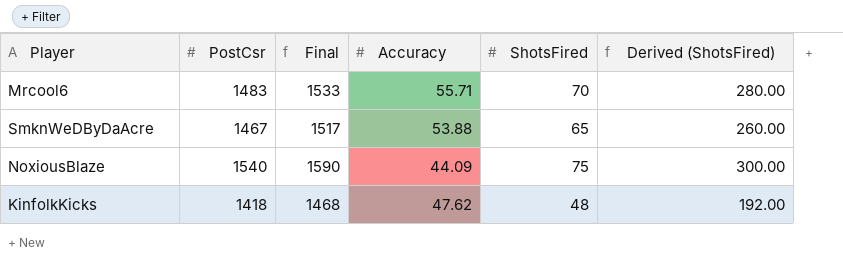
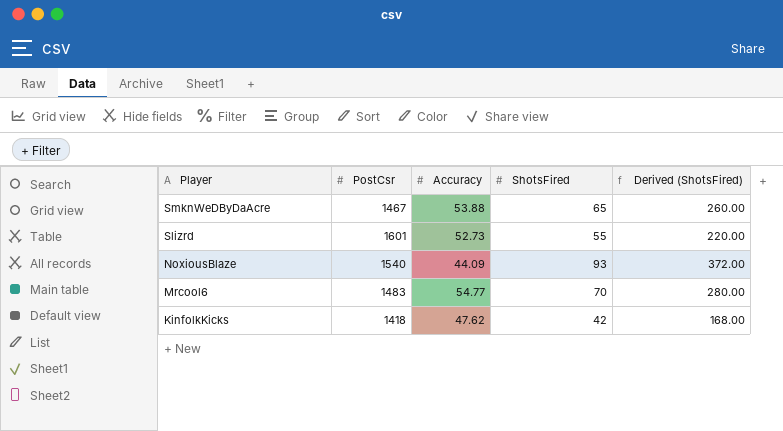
row order: none -> Player descending
column Final | formula: [PostCsr] + 50 -> none
row Slizrd: none -> 1601 | 52.73 | 55 | 220.00
NoxiousBlaze | ShotsFired: 75 -> 93
NoxiousBlaze | Derived (ShotsFired): 300.00 -> 372.00
Mrcool6 | Accuracy: 55.71 -> 54.77
KinfolkKicks | ShotsFired: 48 -> 42
KinfolkKicks | Derived (ShotsFired): 192.00 -> 168.00

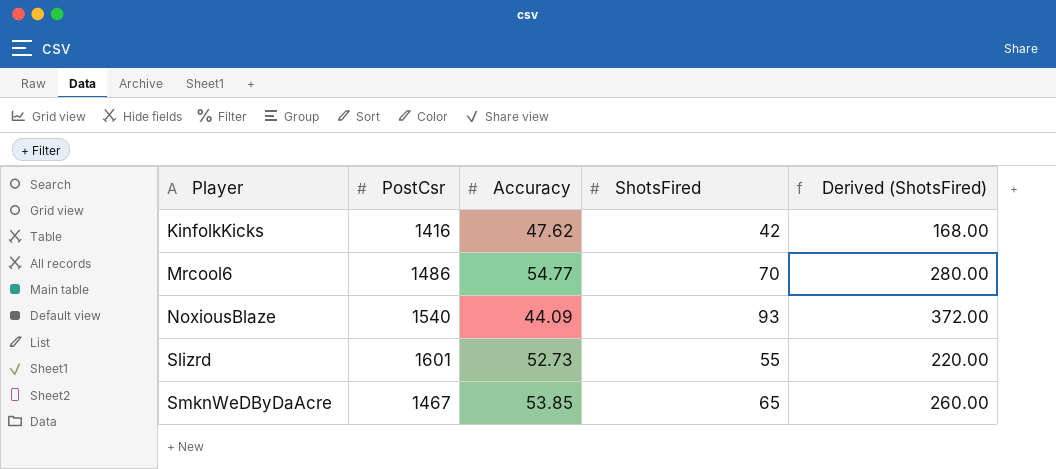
row order: Player descending -> Player ascending
KinfolkKicks | PostCsr: 1418 -> 1416
Mrcool6 | PostCsr: 1483 -> 1486
SmknWeDByDaAcre | Accuracy: 53.88 -> 53.85

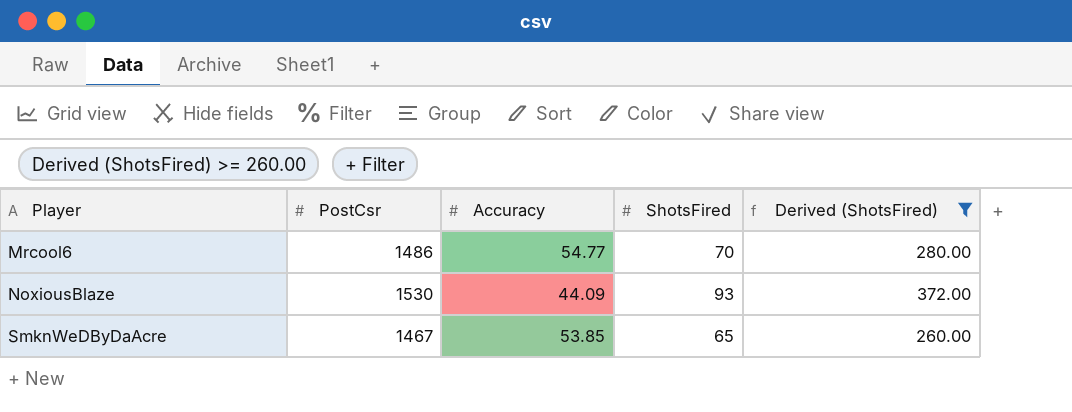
filter: none -> Derived (ShotsFired) >= 260.00
NoxiousBlaze | PostCsr: 1540 -> 1530

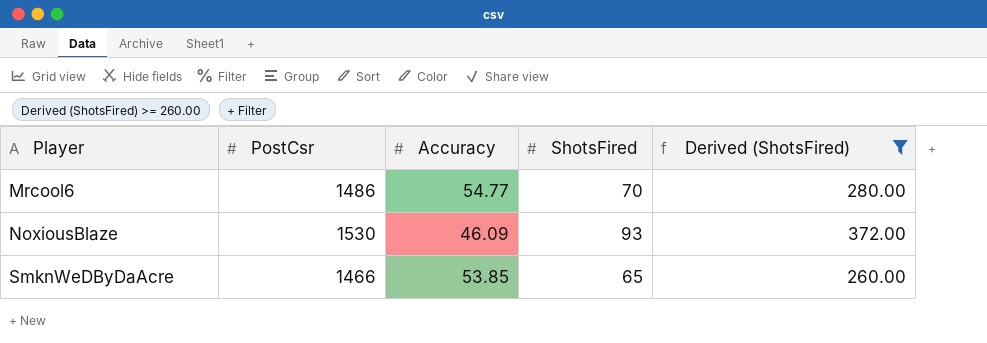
NoxiousBlaze | Accuracy: 44.09 -> 46.09
SmknWeDByDaAcre | PostCsr: 1467 -> 1466

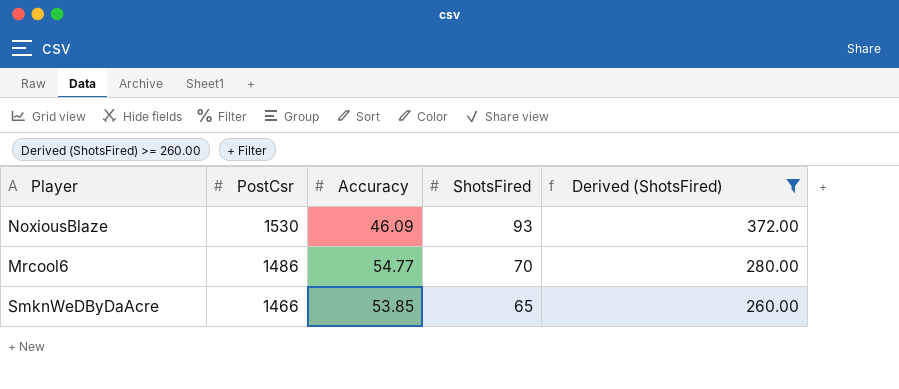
row order: Player ascending -> PostCsr descending

